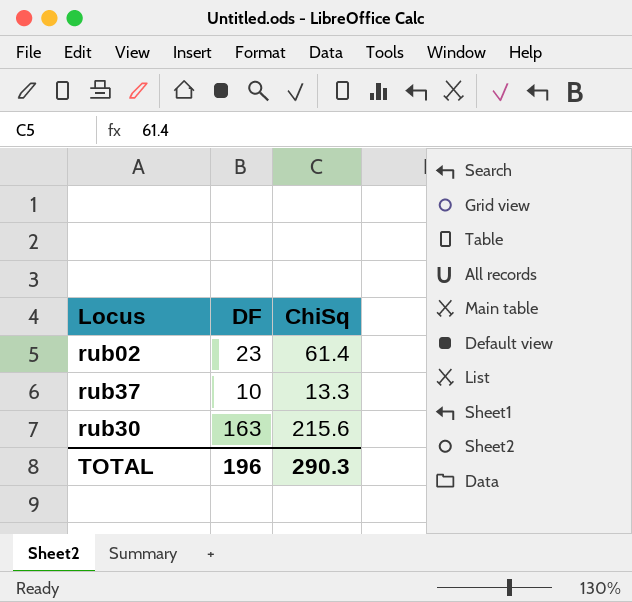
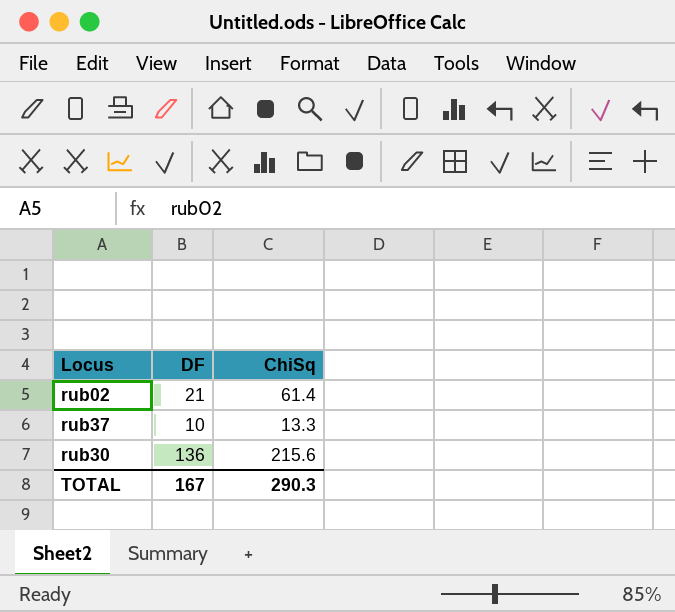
rub02 | DF: 23 -> 21
rub30 | DF: 163 -> 136
TOTAL | DF: 196 -> 167

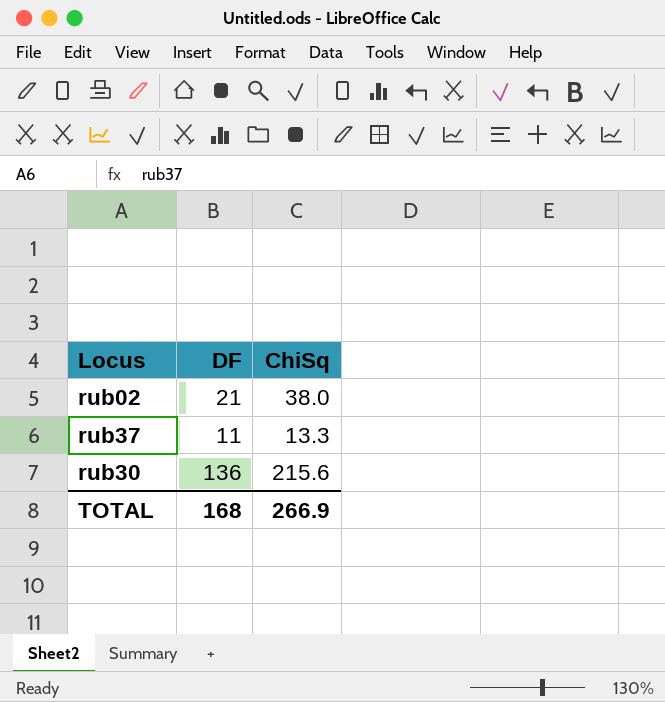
rub02 | ChiSq: 61.4 -> 38.0
rub37 | DF: 10 -> 11
TOTAL | DF: 167 -> 168
TOTAL | ChiSq: 290.3 -> 266.9

